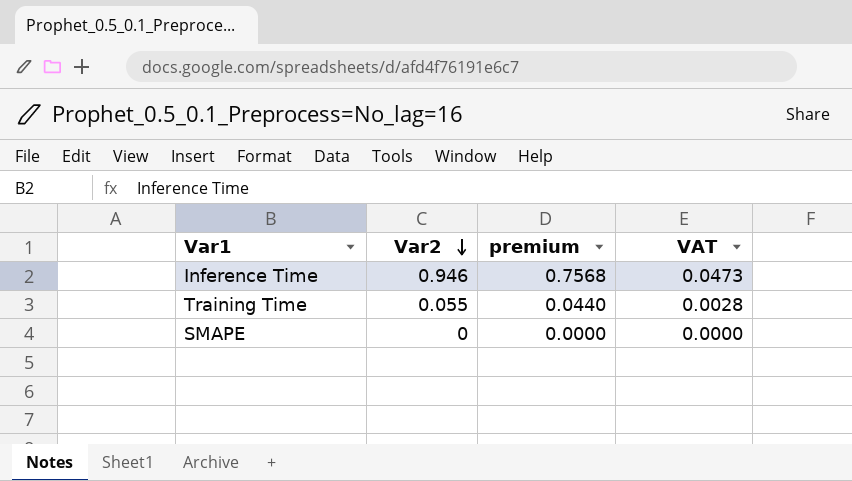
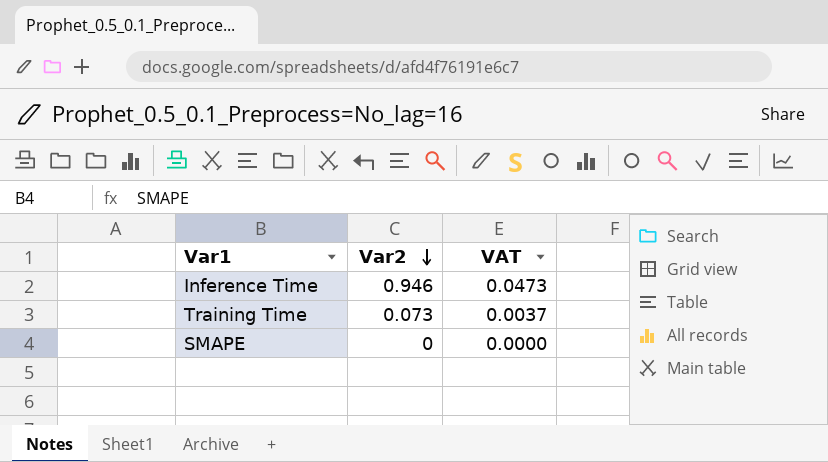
column premium | formula: [Var2] * 0.8 -> none
Training Time | Var2: 0.055 -> 0.073
Training Time | VAT: 0.0028 -> 0.0037

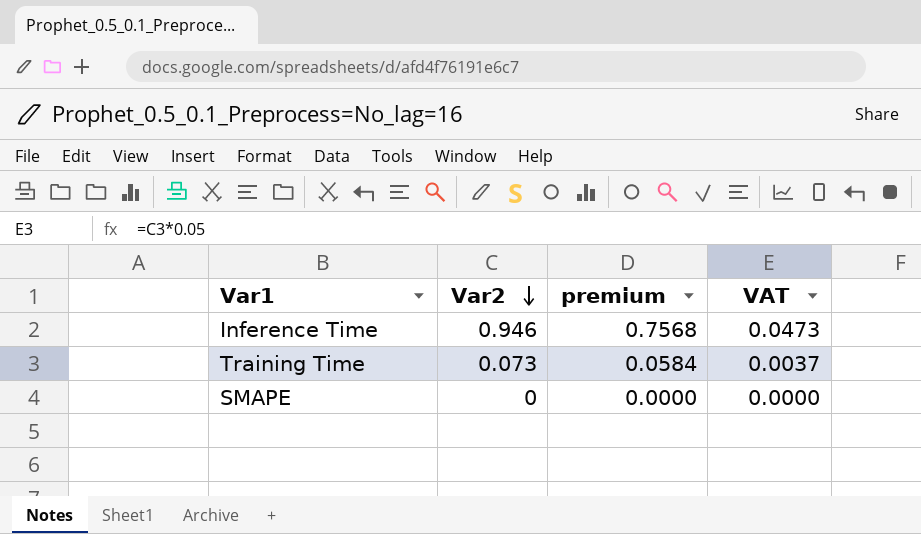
column premium | formula: none -> [Var2] * 0.8

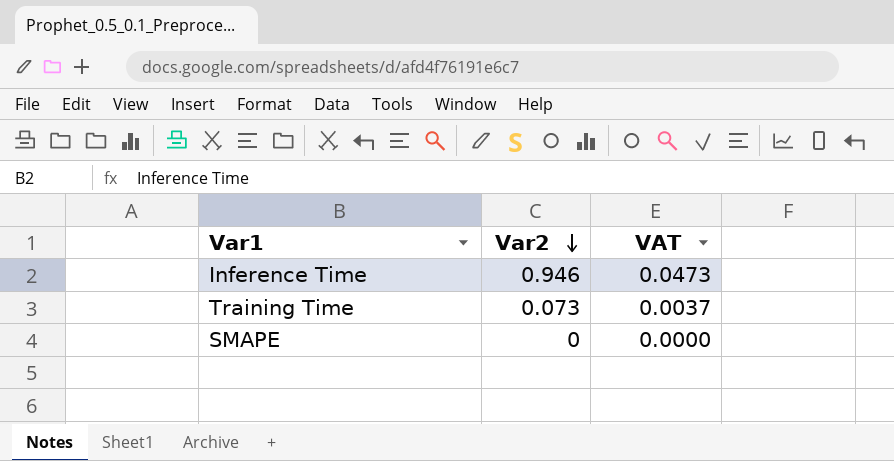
column premium | formula: [Var2] * 0.8 -> none

